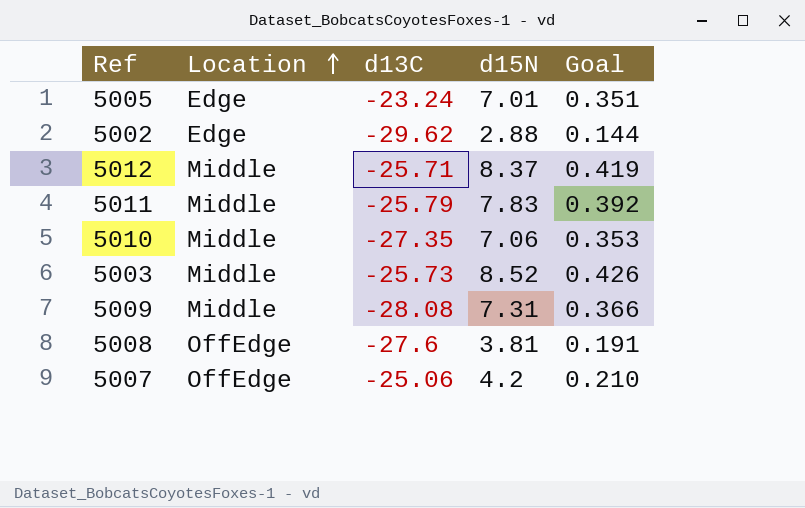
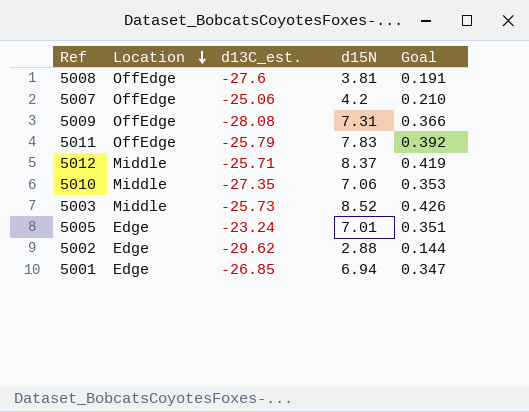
row order: Location ascending -> Location descending
column name: d13C -> d13C_est.
5009 | Location: Middle -> OffEdge
5011 | Location: Middle -> OffEdge
row 5001: none -> Edge | -26.85 | 6.94 | 0.347

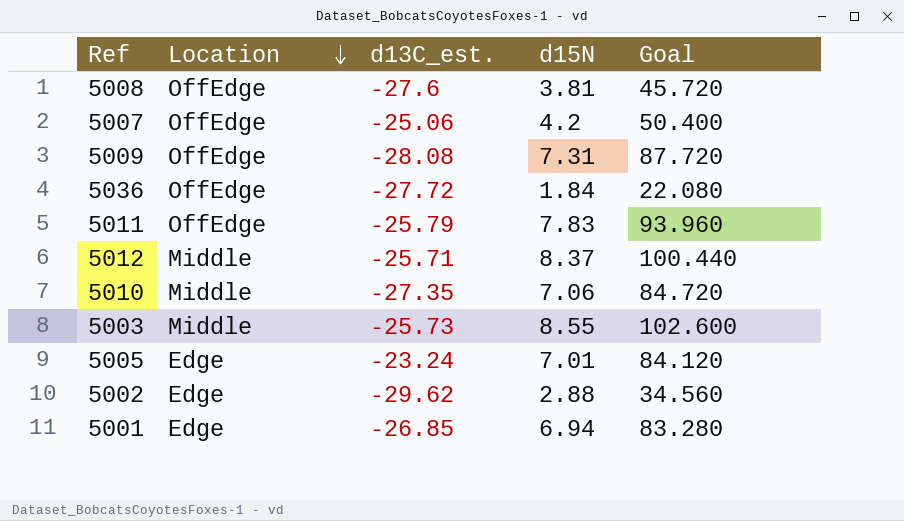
column Goal | formula: [d15N] * 0.05 -> [d15N] * 12
row 5036: none -> OffEdge | -27.72 | 1.84 | 22.080
5003 | d15N: 8.52 -> 8.55

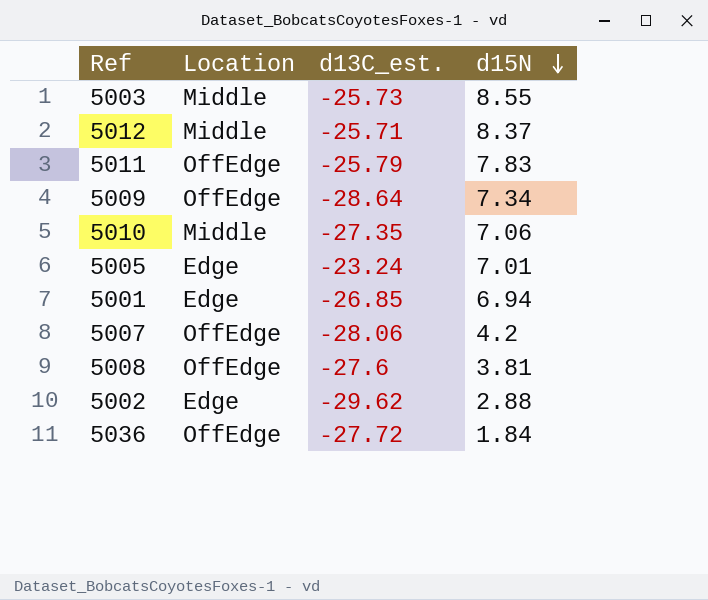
row order: Location descending -> d15N descending
column Goal | formula: [d15N] * 12 -> none
5009 | d13C_est.: -28.08 -> -28.64
5009 | d15N: 7.31 -> 7.34
5007 | d13C_est.: -25.06 -> -28.06

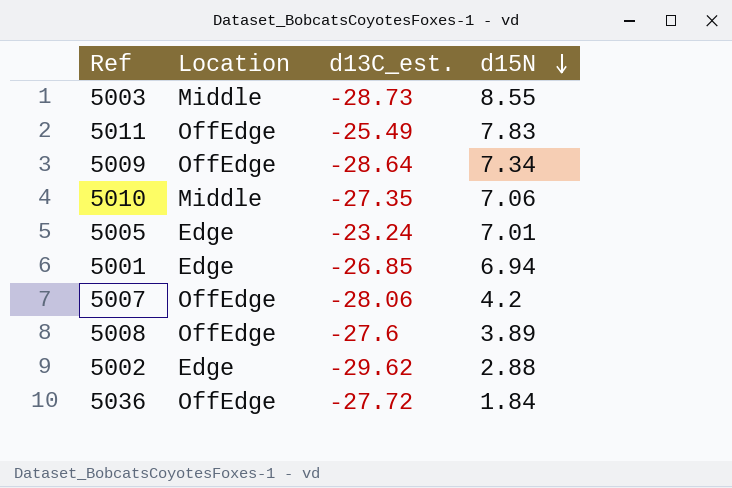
row 5012: Middle | -25.71 | 8.37 -> none
5003 | d13C_est.: -25.73 -> -28.73
5011 | d13C_est.: -25.79 -> -25.49
5008 | d15N: 3.81 -> 3.89

